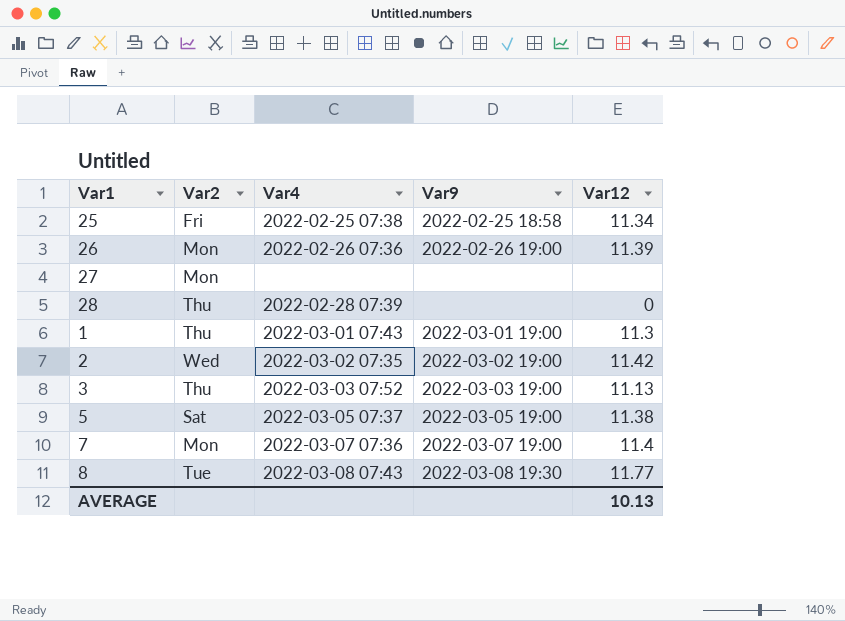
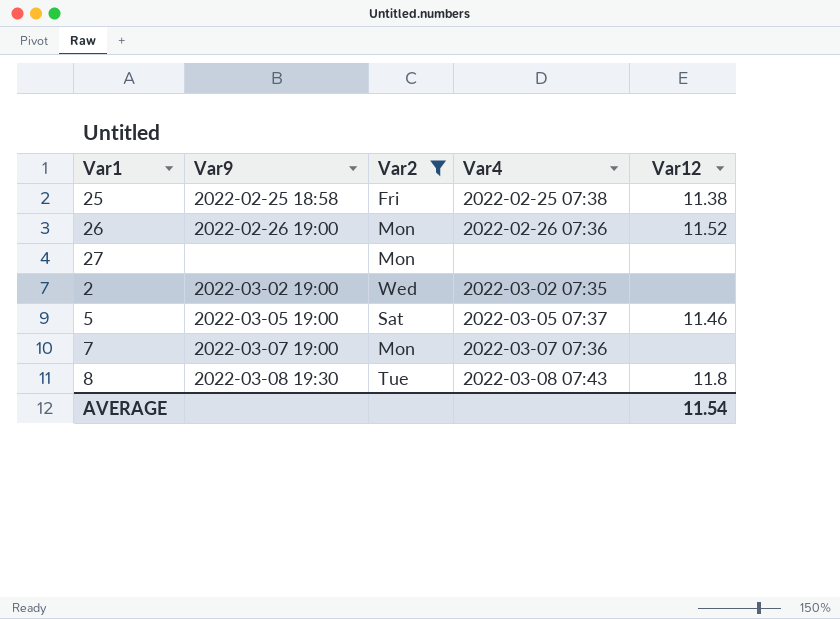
filter: none -> Var2 != Thu
column Var9 | position: 4 -> 2
25 | Var12: 11.34 -> 11.38
26 | Var12: 11.39 -> 11.52
2 | Var12: 11.42 -> none
5 | Var12: 11.38 -> 11.46
7 | Var12: 11.4 -> none
8 | Var12: 11.77 -> 11.8
AVERAGE | Var12: 10.13 -> 11.54

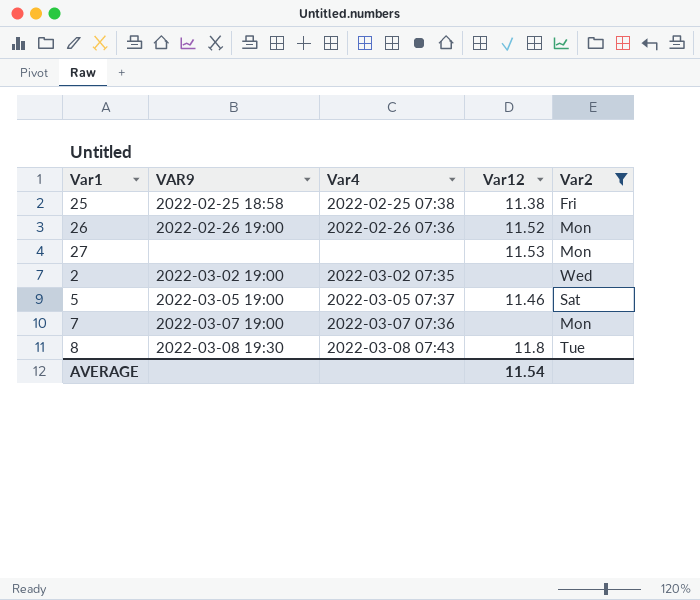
column name: Var9 -> VAR9
column Var2 | position: 3 -> 5
27 | Var12: none -> 11.53

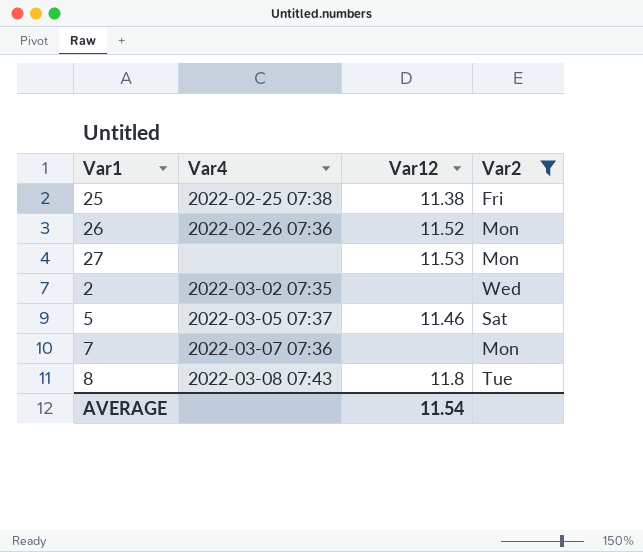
column VAR9 | position: 2 -> none

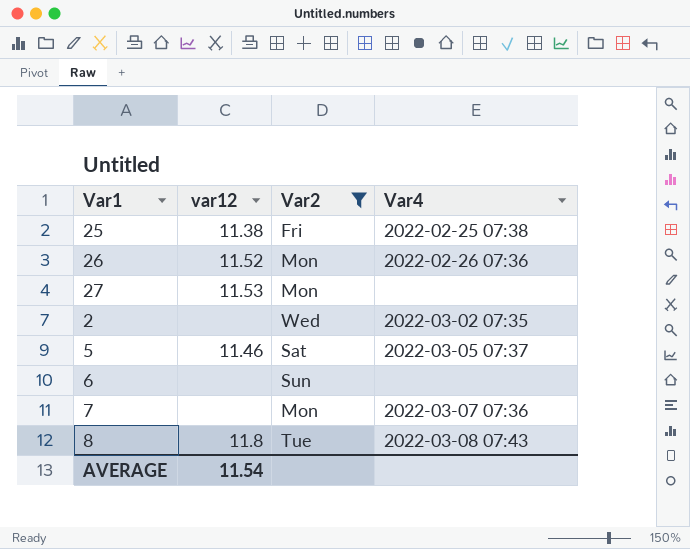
column name: Var12 -> var12
column Var4 | position: 2 -> 4
row 6: none -> none | Sun | none

